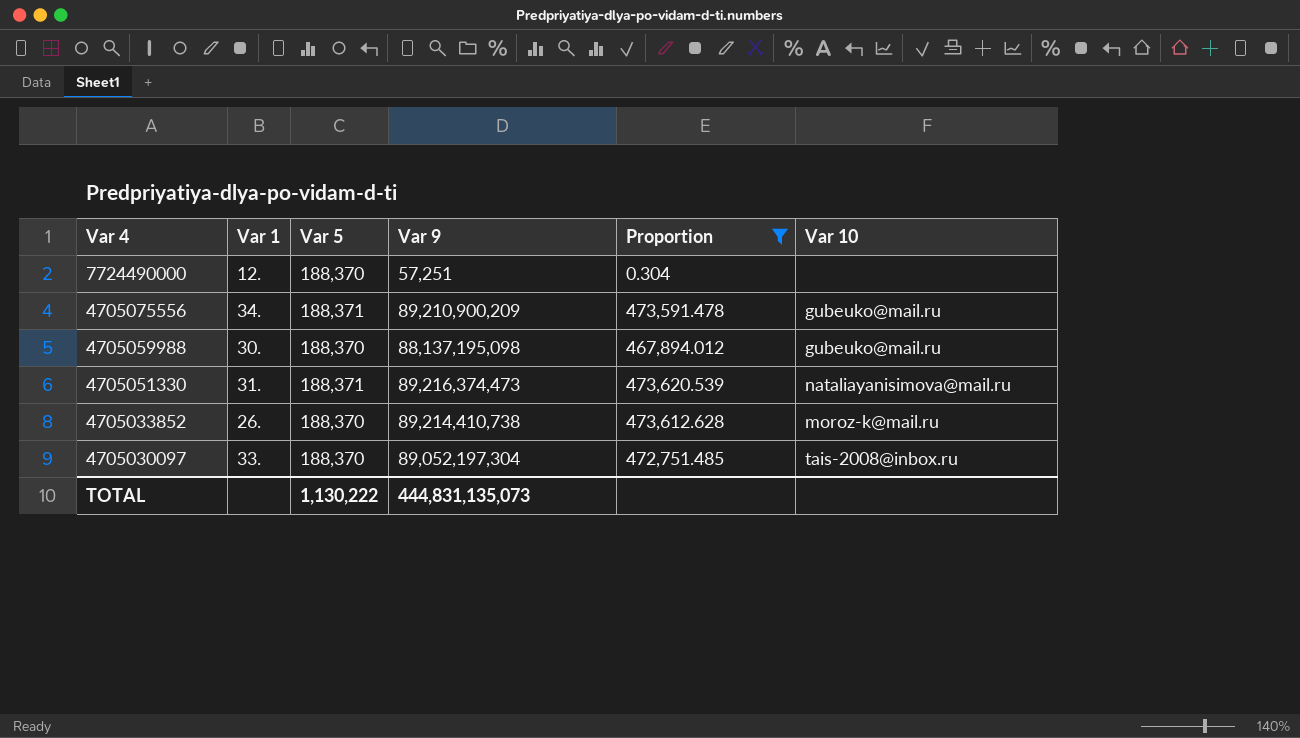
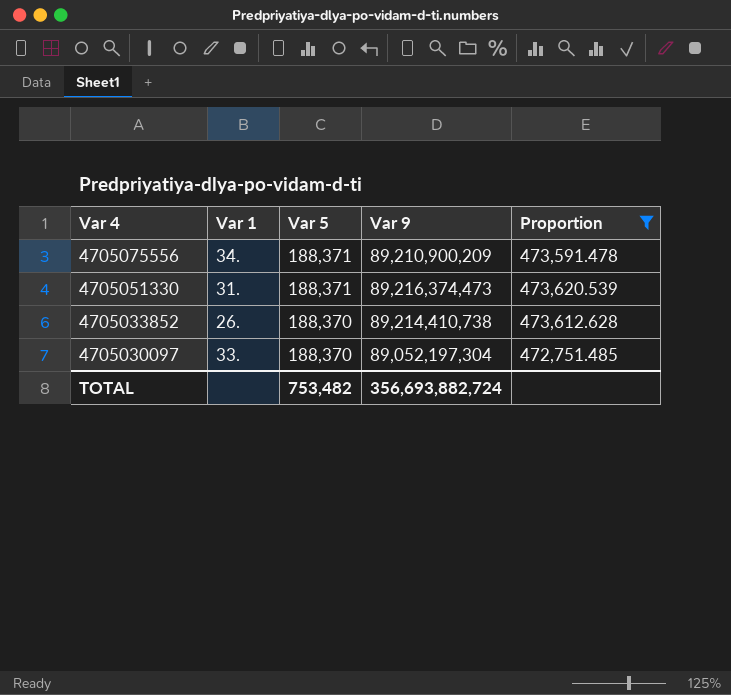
column Var 10 | position: 6 -> none
row 7724490000: 12. | 188,370 | 57,251 | 0.304 | none -> none
row 4705059988: 30. | 188,370 | 88,137,195,098 | 467,894.012 | gubeuko@mail.ru -> none
TOTAL | Var 5: 1,130,222 -> 753,482
TOTAL | Var 9: 444,831,135,073 -> 356,693,882,724

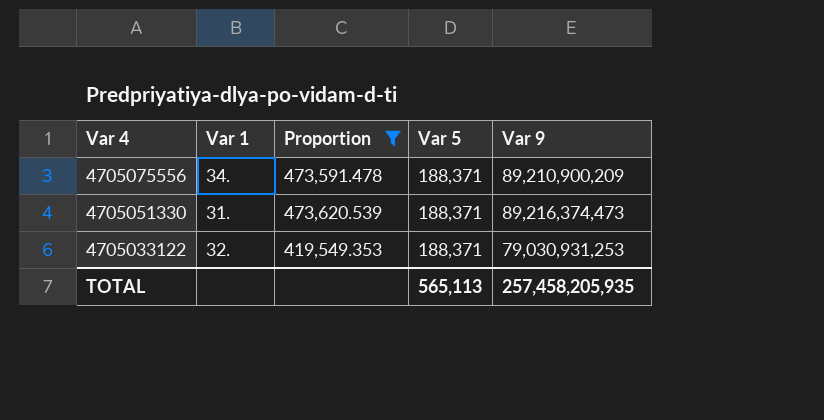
column Proportion | position: 5 -> 3
row 4705033852: 26. | 188,370 | 89,214,410,738 | 473,612.628 -> none
row 4705030097: 33. | 188,370 | 89,052,197,304 | 472,751.485 -> none
row 4705033122: none -> 32. | 419,549.353 | 188,371 | 79,030,931,253
TOTAL | Var 5: 753,482 -> 565,113
TOTAL | Var 9: 356,693,882,724 -> 257,458,205,935

